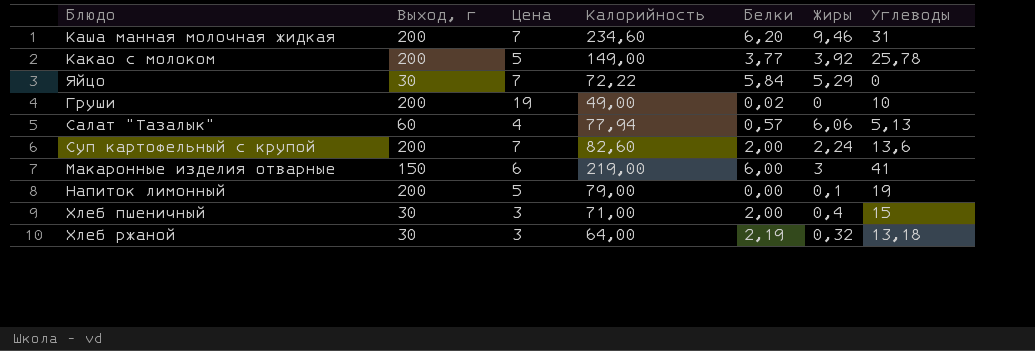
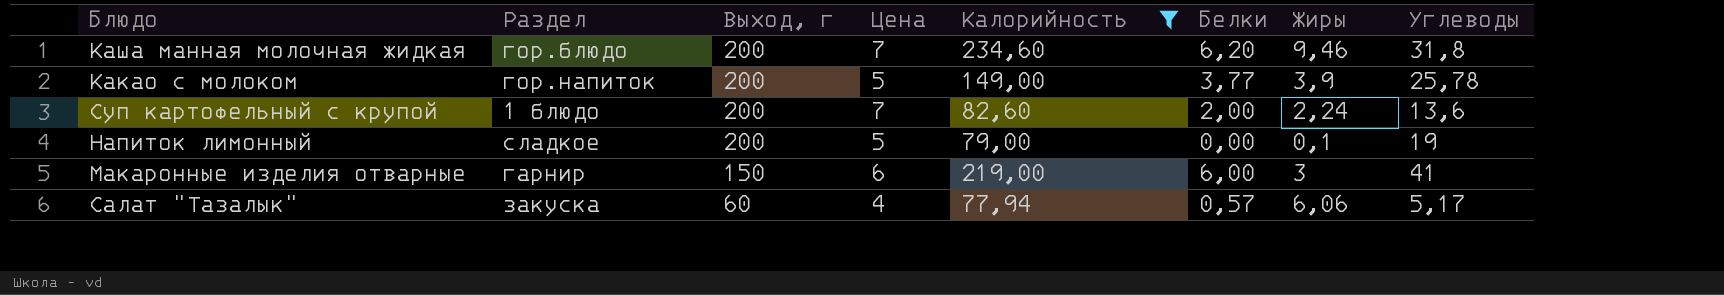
filter: none -> Калорийность >= 77,94
row order: none -> Выход, г descending
column Раздел | position: none -> 2
Каша манная молочная жидкая | Углеводы: 31 -> 31,8
Какао с молоком | Жиры: 3,92 -> 3,9
Салат "Тазалык" | Углеводы: 5,13 -> 5,17

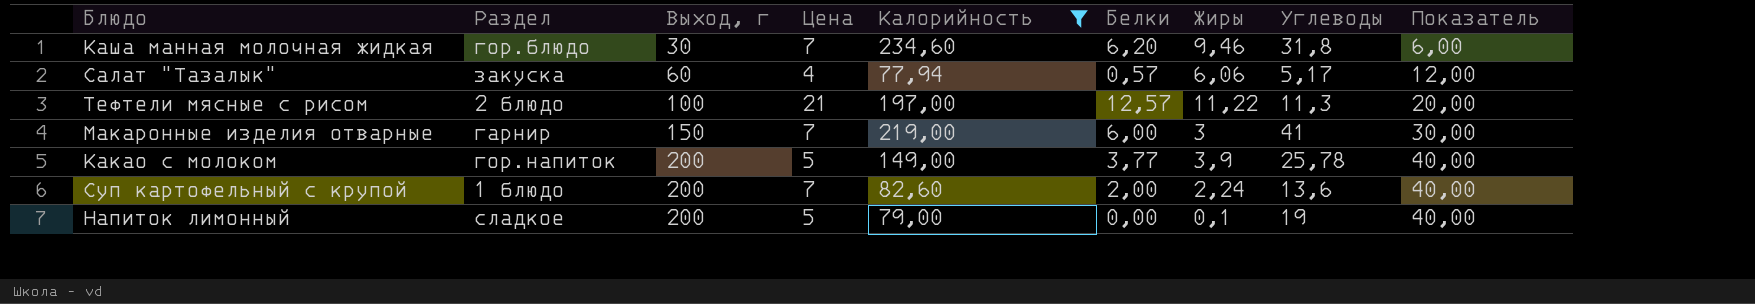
row order: Выход, г descending -> Выход, г ascending
column Показатель | formula: none -> [Выход, г] * 0,2
Каша манная молочная жидкая | Выход, г: 200 -> 30
row Тефтели мясные с рисом: none -> 2 блюдо | 100 | 21 | 197,00 | 12,57 | 11,22 | 11,3 | 20,00
Макаронные изделия отварные | Цена: 6 -> 7

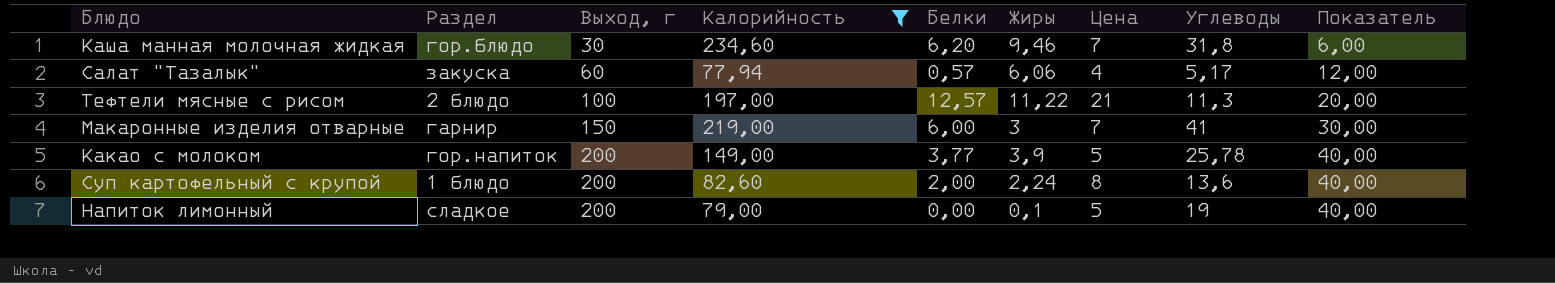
column Цена | position: 4 -> 7
Суп картофельный с крупой | Цена: 7 -> 8

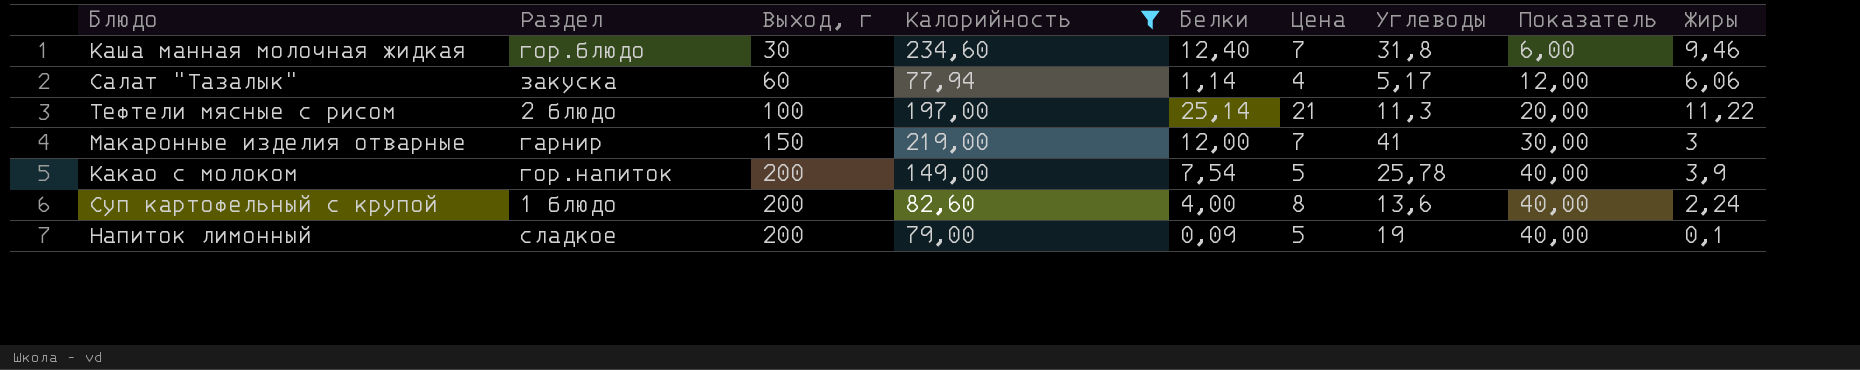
column Жиры | position: 6 -> 9
Каша манная молочная жидкая | Белки: 6,20 -> 12,40
Салат "Тазалык" | Белки: 0,57 -> 1,14
Тефтели мясные с рисом | Белки: 12,57 -> 25,14
Макаронные изделия отварные | Белки: 6,00 -> 12,00
Какао с молоком | Белки: 3,77 -> 7,54
Суп картофельный с крупой | Белки: 2,00 -> 4,00
Напиток лимонный | Белки: 0,00 -> 0,09

